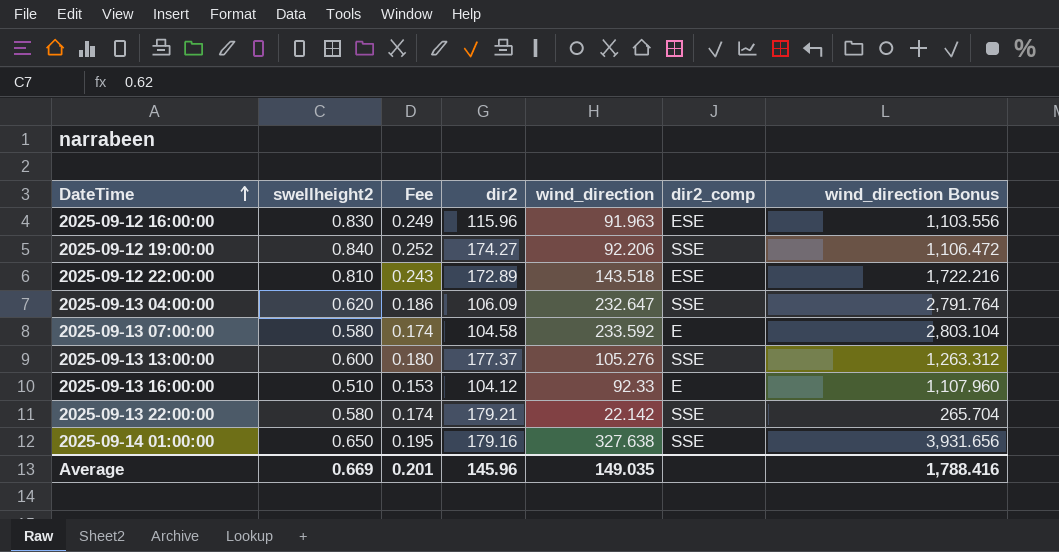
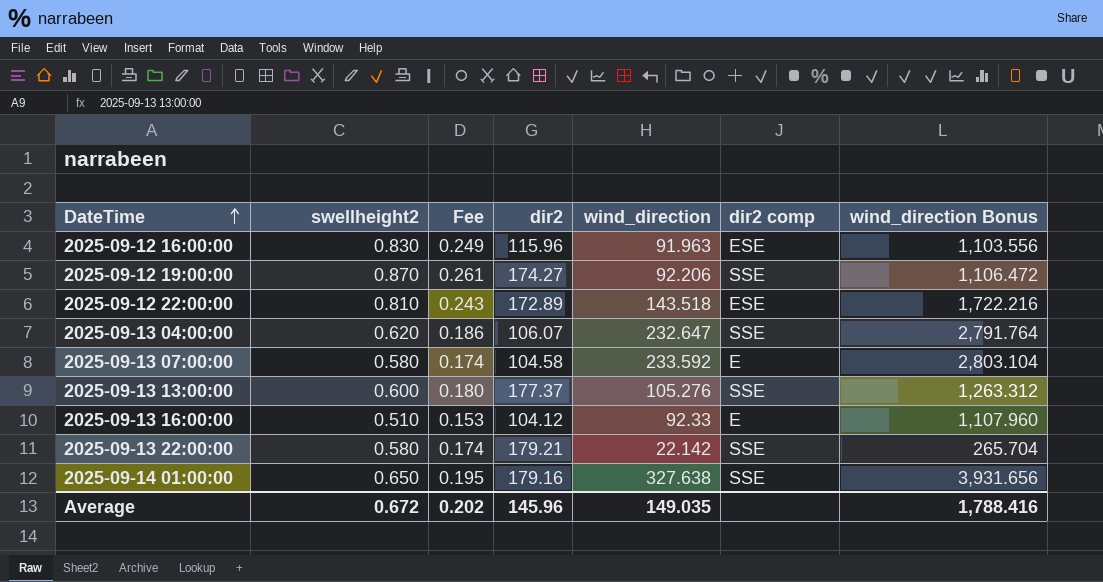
column name: dir2_comp -> dir2 comp
2025-09-12 19:00:00 | swellheight2: 0.840 -> 0.870
2025-09-12 19:00:00 | Fee: 0.252 -> 0.261
2025-09-13 04:00:00 | dir2: 106.09 -> 106.07
Average | swellheight2: 0.669 -> 0.672
Average | Fee: 0.201 -> 0.202

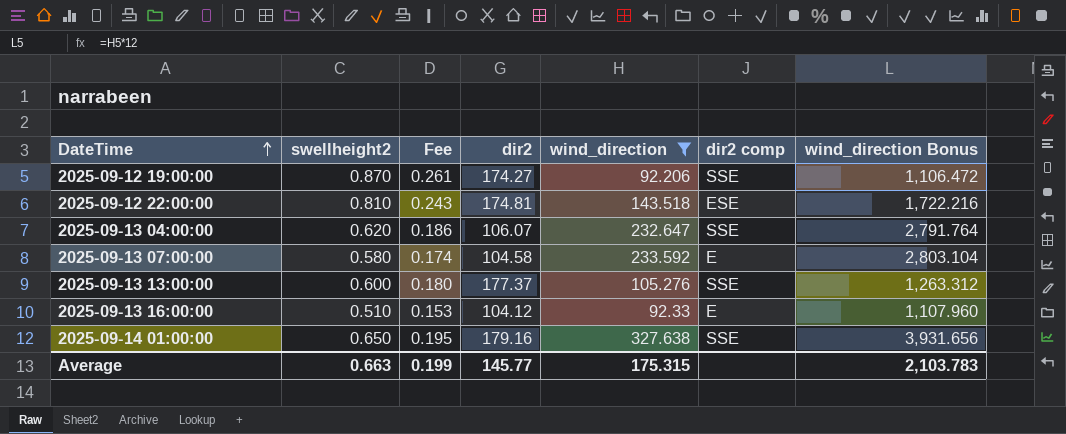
filter: none -> wind_direction >= 92.206
2025-09-12 22:00:00 | dir2: 172.89 -> 174.81
Average | swellheight2: 0.672 -> 0.663
Average | Fee: 0.202 -> 0.199
Average | dir2: 145.96 -> 145.77
Average | wind_direction: 149.035 -> 175.315
Average | wind_direction Bonus: 1,788.416 -> 2,103.783

